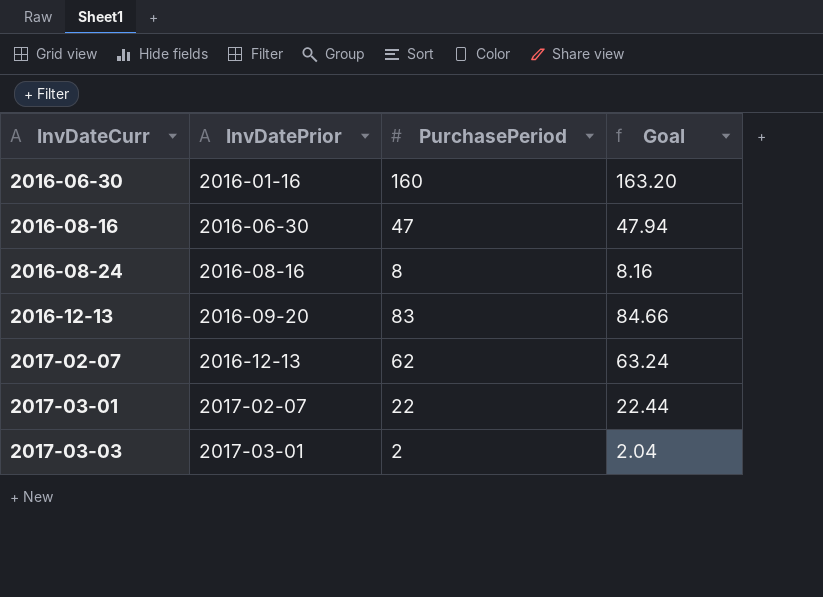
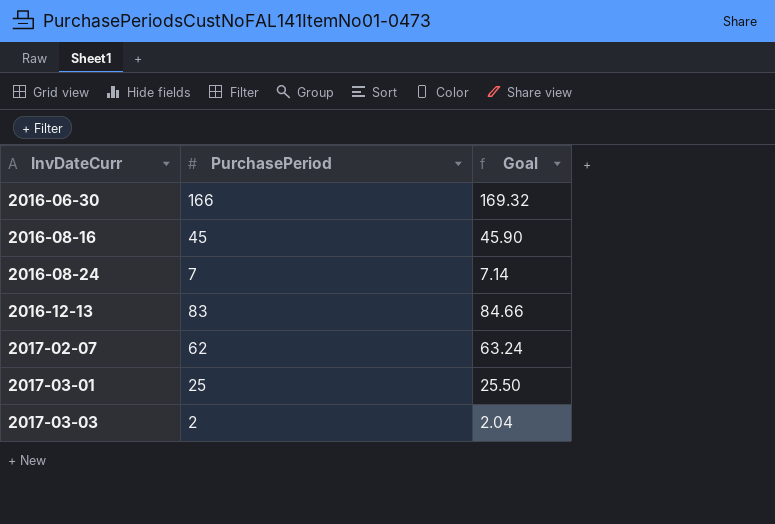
column InvDatePrior | position: 2 -> none
2016-06-30 | PurchasePeriod: 160 -> 166
2016-06-30 | Goal: 163.20 -> 169.32
2016-08-16 | PurchasePeriod: 47 -> 45
2016-08-16 | Goal: 47.94 -> 45.90
2016-08-24 | PurchasePeriod: 8 -> 7
2016-08-24 | Goal: 8.16 -> 7.14
2017-03-01 | PurchasePeriod: 22 -> 25
2017-03-01 | Goal: 22.44 -> 25.50

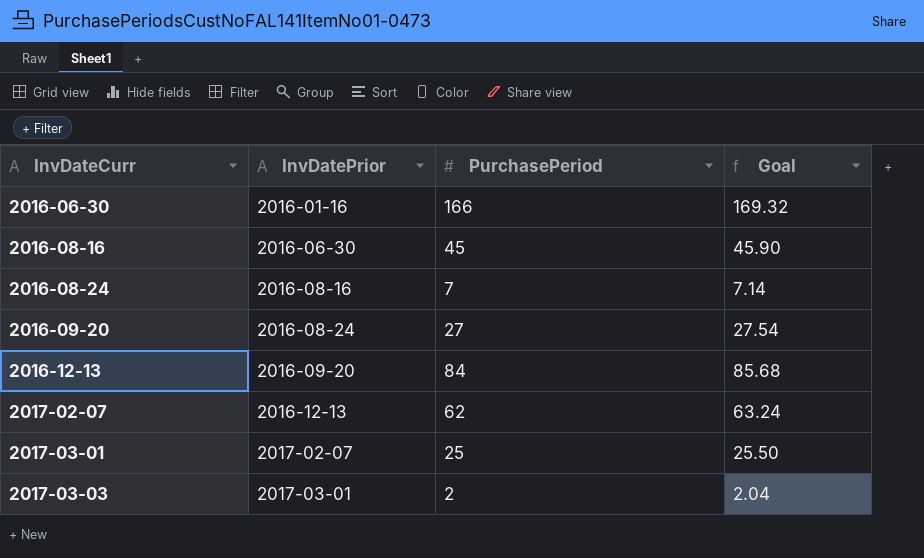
column InvDatePrior | position: none -> 2
row 2016-09-20: none -> 2016-08-24 | 27 | 27.54
2016-12-13 | PurchasePeriod: 83 -> 84
2016-12-13 | Goal: 84.66 -> 85.68

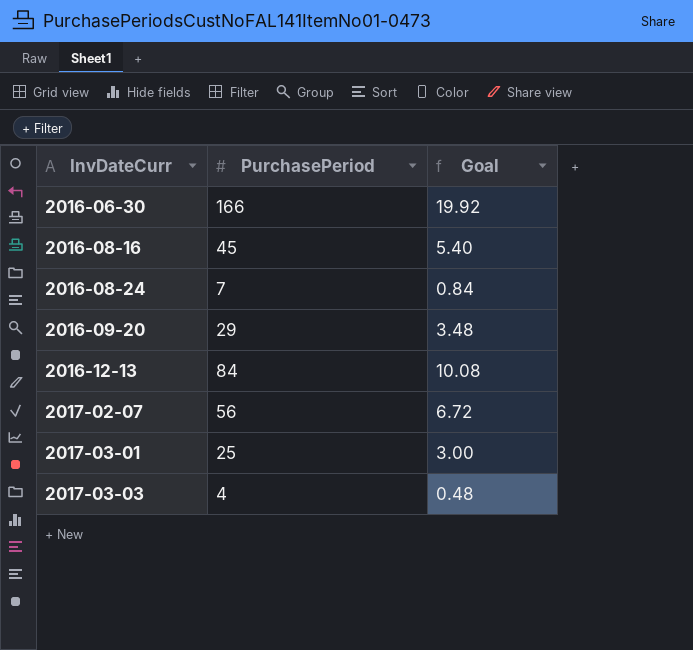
column InvDatePrior | position: 2 -> none
column Goal | formula: [PurchasePeriod] * 1.02 -> [PurchasePeriod] * 0.12
2016-09-20 | PurchasePeriod: 27 -> 29
2017-02-07 | PurchasePeriod: 62 -> 56
2017-03-03 | PurchasePeriod: 2 -> 4

